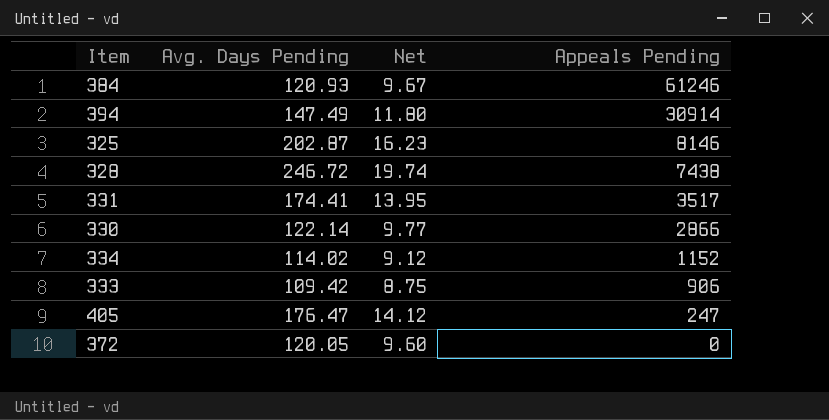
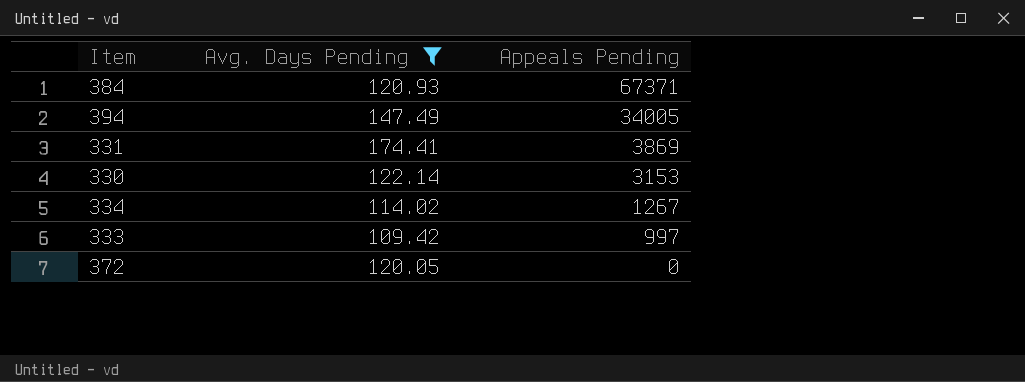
filter: none -> Avg. Days Pending <= 174.41
column Net | formula: [Avg. Days Pending] * 0.08 -> none
384 | Appeals Pending: 61246 -> 67371
394 | Appeals Pending: 30914 -> 34005
331 | Appeals Pending: 3517 -> 3869
330 | Appeals Pending: 2866 -> 3153
334 | Appeals Pending: 1152 -> 1267
333 | Appeals Pending: 906 -> 997

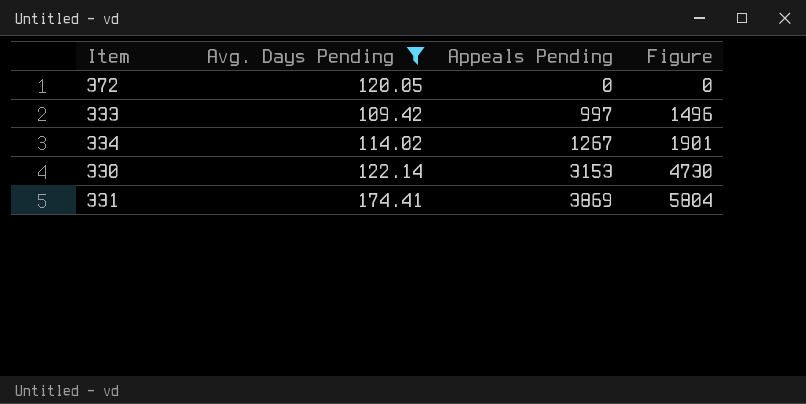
row order: Appeals Pending descending -> Appeals Pending ascending
column Figure | formula: none -> [Appeals Pending] * 1.5
row 384: 120.93 | 67371 -> none
row 394: 147.49 | 34005 -> none

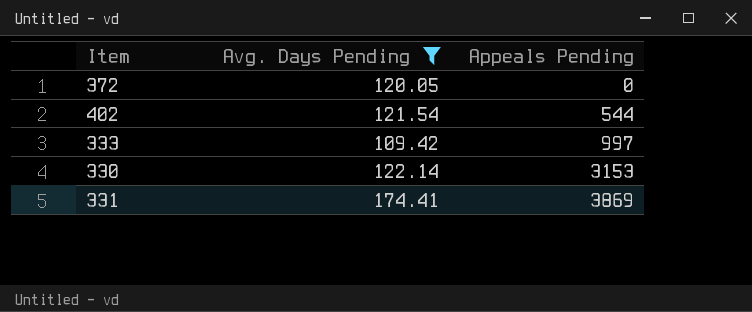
column Figure | formula: [Appeals Pending] * 1.5 -> none
row 334: 114.02 | 1267 | 1901 -> none
row 402: none -> 121.54 | 544

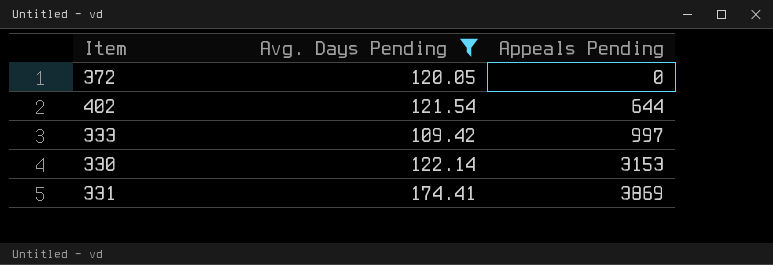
402 | Appeals Pending: 544 -> 644

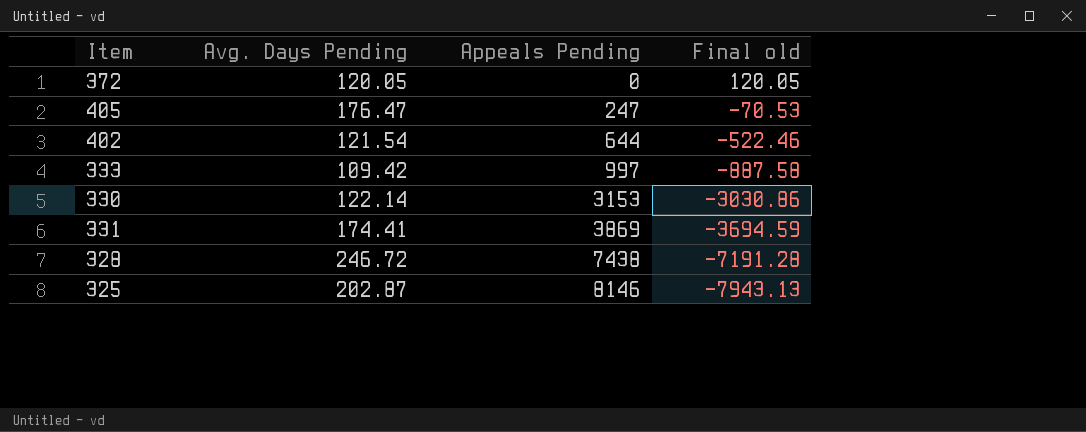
filter: Avg. Days Pending <= 174.41 -> none
column Final old | formula: none -> [Avg. Days Pending] - [Appeals Pending]

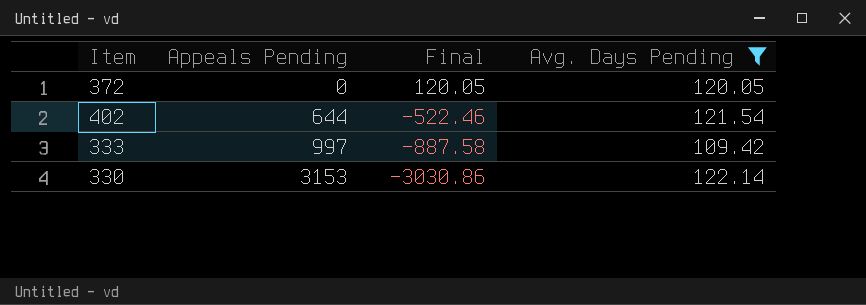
filter: none -> Avg. Days Pending <= 122.14
column name: Final old -> Final
column Avg. Days Pending | position: 2 -> 4

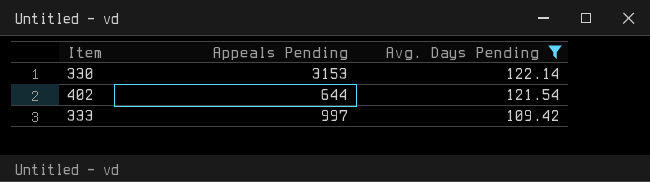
row order: Appeals Pending ascending -> Avg. Days Pending descending
column Final | formula: [Avg. Days Pending] - [Appeals Pending] -> none
row 372: 0 | 120.05 | 120.05 -> none

